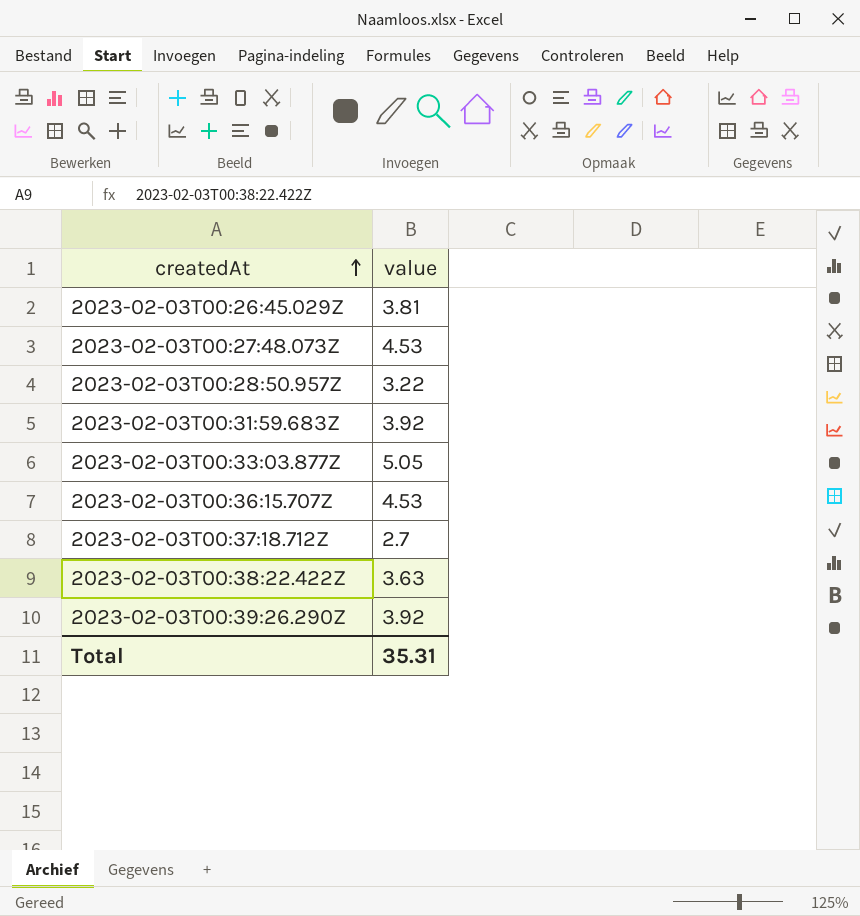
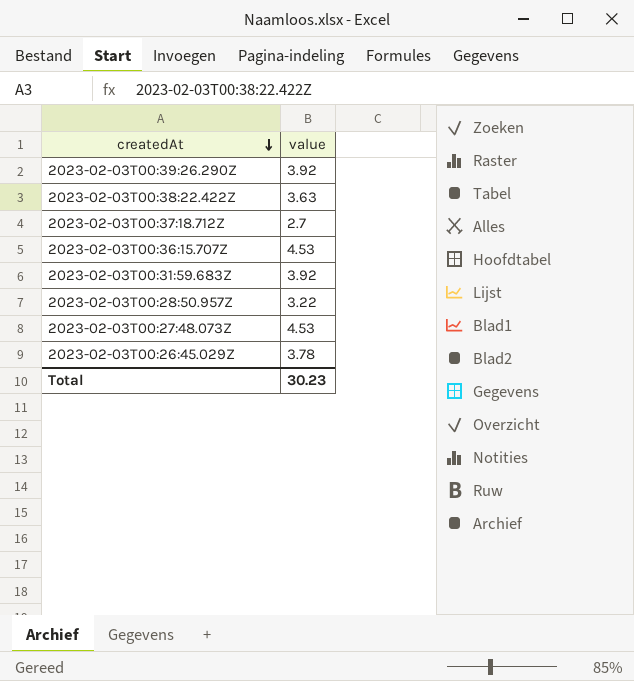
row order: createdAt ascending -> createdAt descending
row 2023-02-03T00:33:03.877Z: 5.05 -> none
2023-02-03T00:26:45.029Z | value: 3.81 -> 3.78
Total | value: 35.31 -> 30.23

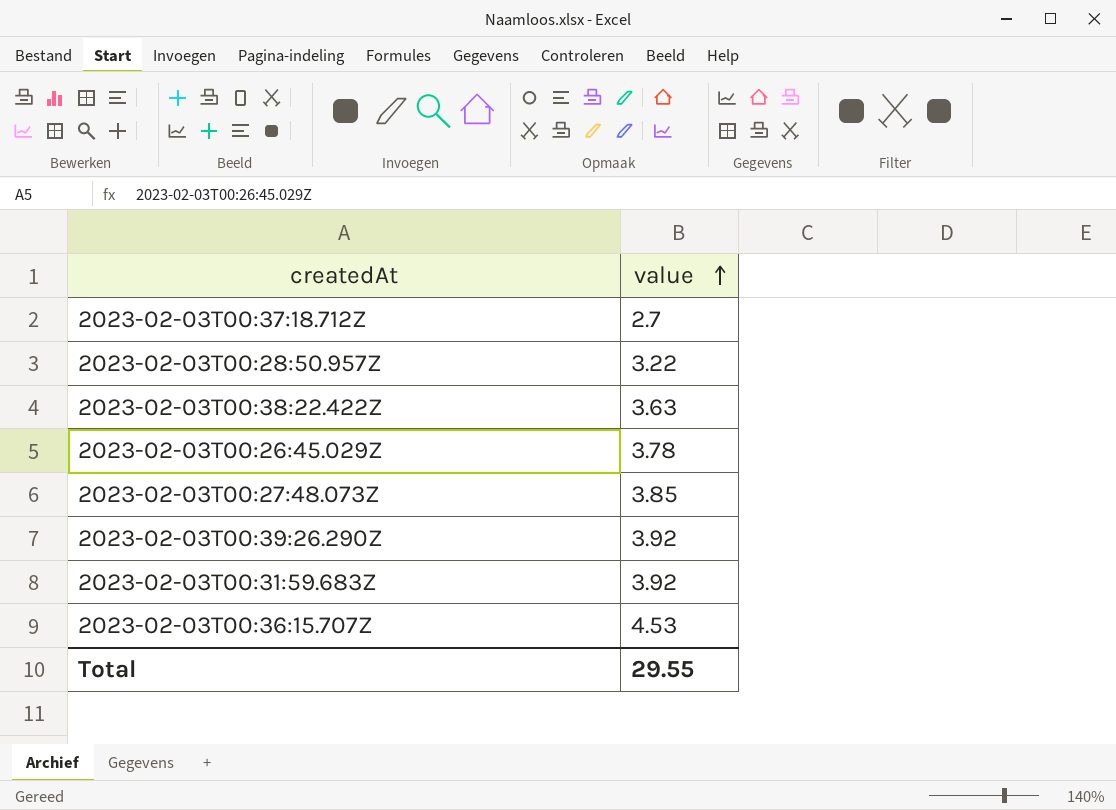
row order: createdAt descending -> value ascending
2023-02-03T00:27:48.073Z | value: 4.53 -> 3.85
Total | value: 30.23 -> 29.55

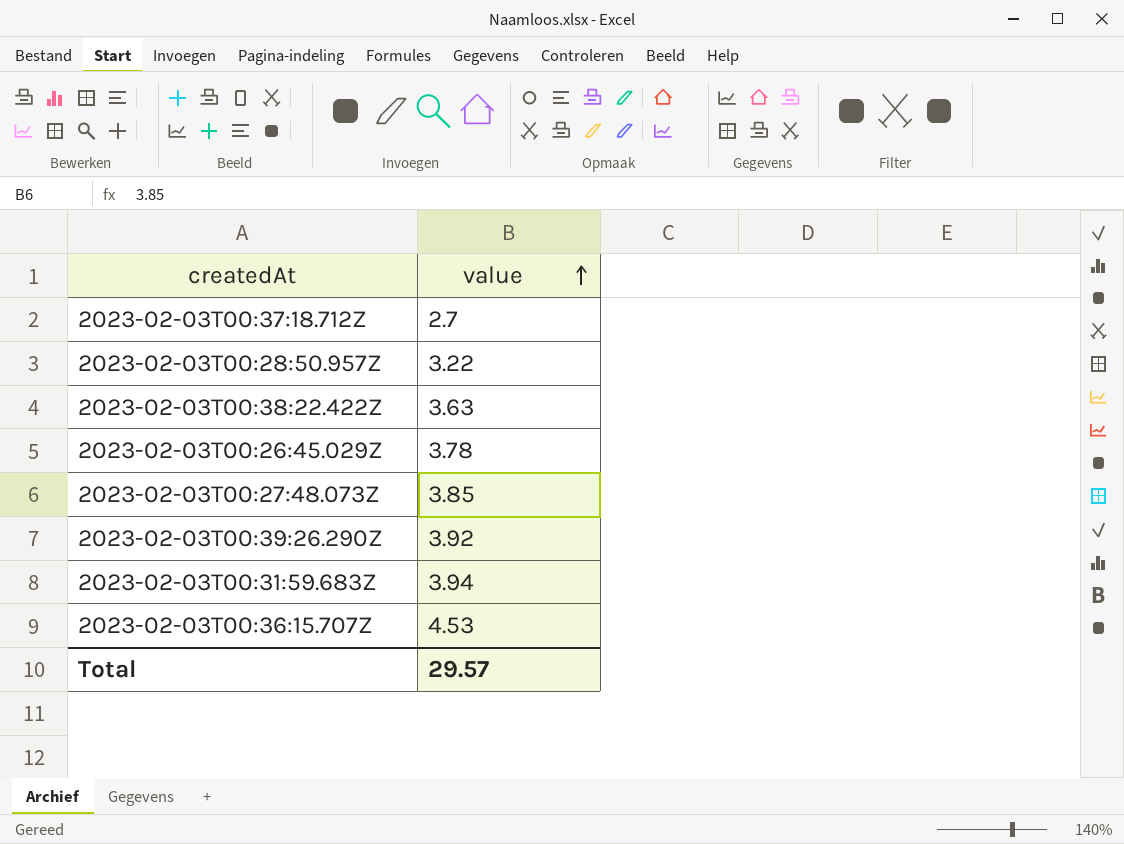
2023-02-03T00:31:59.683Z | value: 3.92 -> 3.94
Total | value: 29.55 -> 29.57

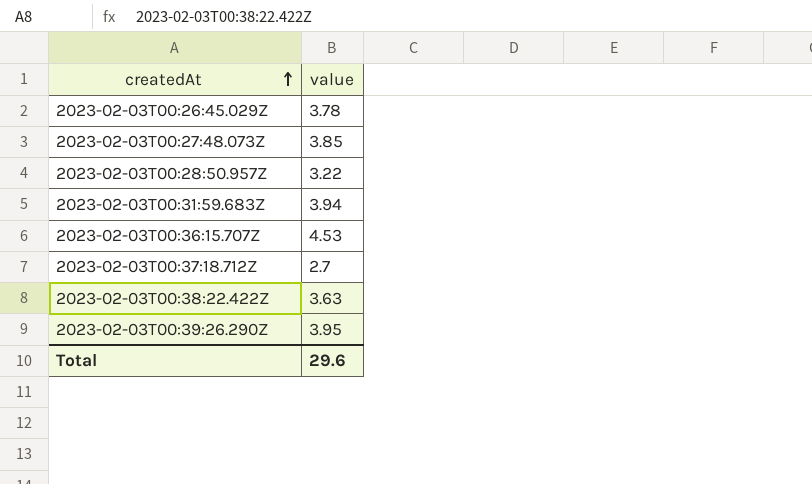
row order: value ascending -> createdAt ascending
2023-02-03T00:39:26.290Z | value: 3.92 -> 3.95
Total | value: 29.57 -> 29.6

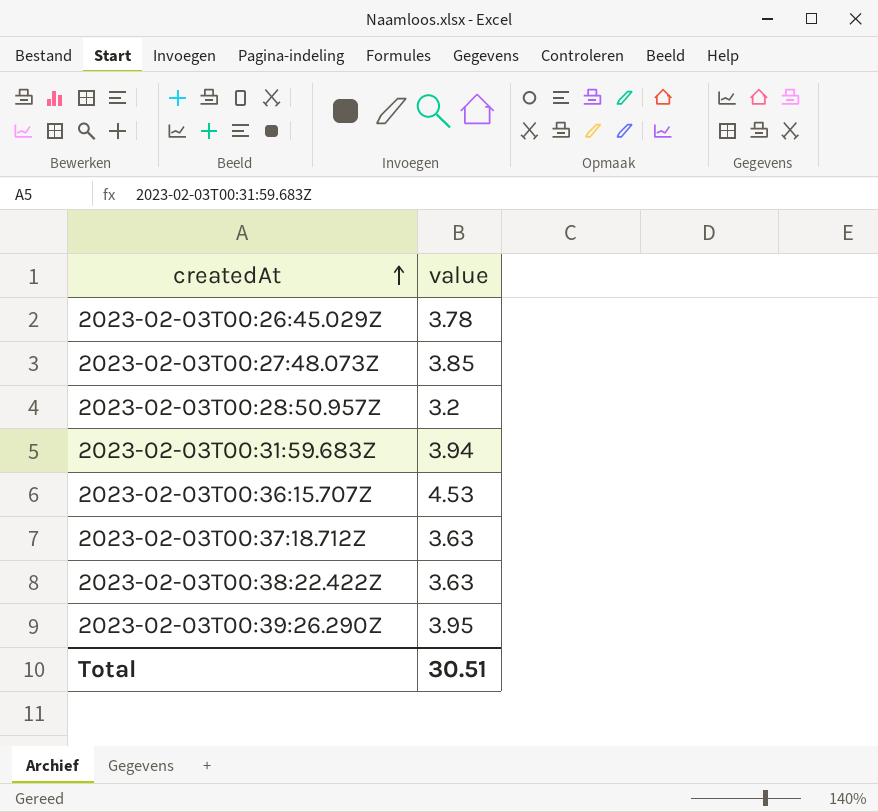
2023-02-03T00:28:50.957Z | value: 3.22 -> 3.2
2023-02-03T00:37:18.712Z | value: 2.7 -> 3.63
Total | value: 29.6 -> 30.51

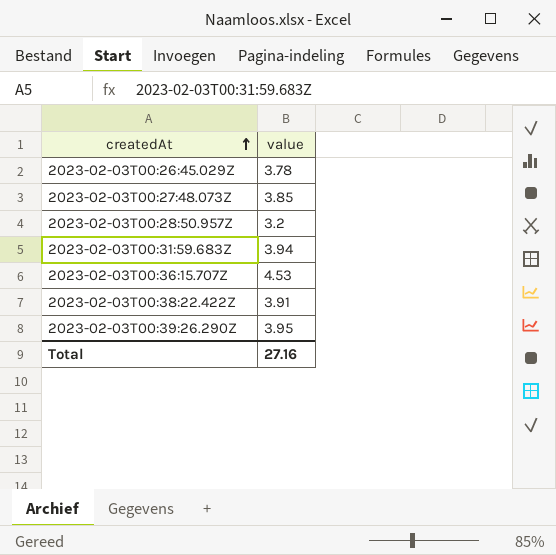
row 2023-02-03T00:37:18.712Z: 3.63 -> none
2023-02-03T00:38:22.422Z | value: 3.63 -> 3.91
Total | value: 30.51 -> 27.16

